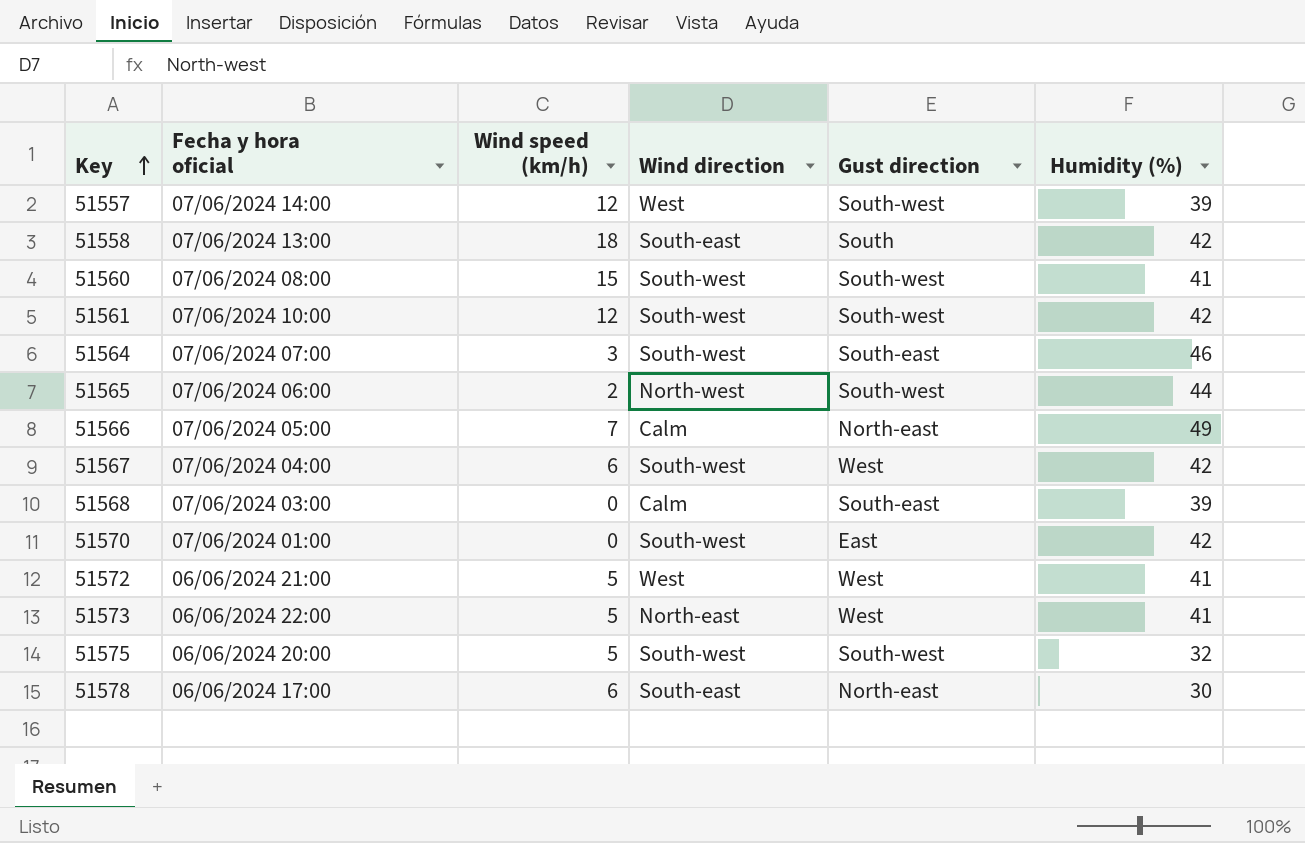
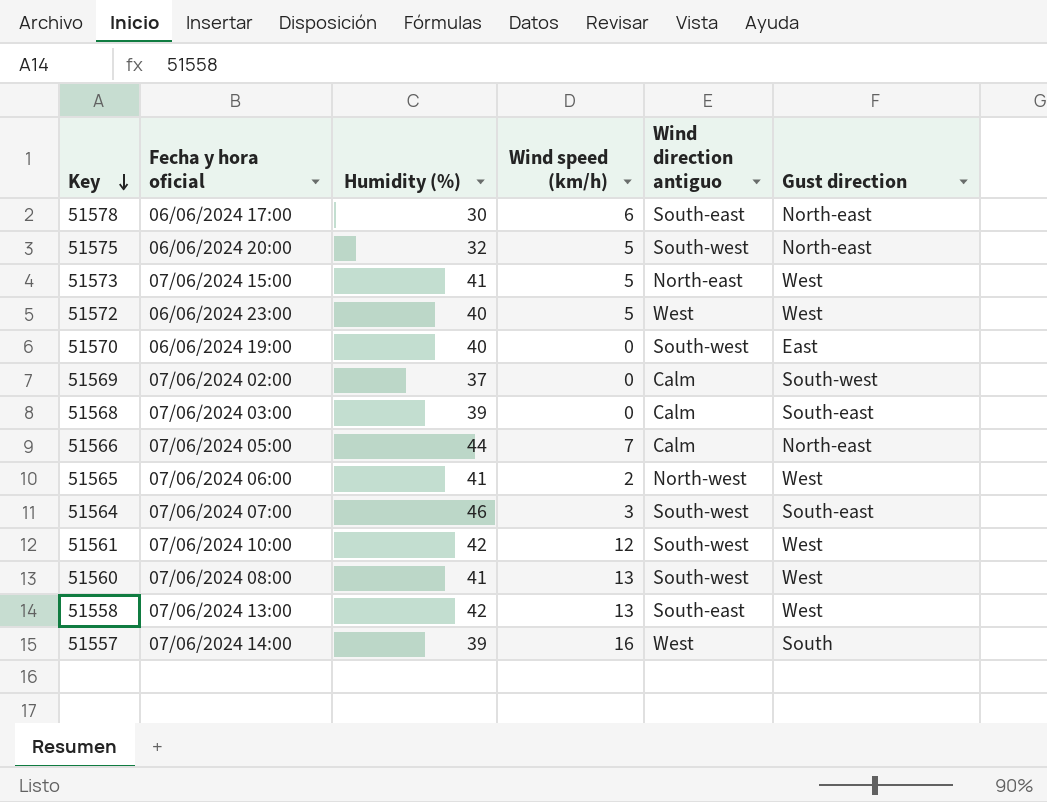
row order: Key ascending -> Key descending
column Humidity (%) | position: 6 -> 3
column name: Wind direction -> Wind direction antiguo
row 51567: 07/06/2024 04:00 | 6 | South-west | West | 42 -> none
51575 | Gust direction: South-west -> North-east
51573 | Fecha y hora oficial: 06/06/2024 22:00 -> 07/06/2024 15:00
51572 | Fecha y hora oficial: 06/06/2024 21:00 -> 06/06/2024 23:00
51572 | Humidity (%): 41 -> 40
51570 | Fecha y hora oficial: 07/06/2024 01:00 -> 06/06/2024 19:00
51570 | Humidity (%): 42 -> 40
row 51569: none -> 07/06/2024 02:00 | 37 | 0 | Calm | South-west
51566 | Humidity (%): 49 -> 44
51565 | Humidity (%): 44 -> 41
51565 | Gust direction: South-west -> West
51561 | Gust direction: South-west -> West
51560 | Wind speed (km/h): 15 -> 13
51560 | Gust direction: South-west -> West
51558 | Wind speed (km/h): 18 -> 13
51558 | Gust direction: South -> West
51557 | Wind speed (km/h): 12 -> 16
51557 | Gust direction: South-west -> South

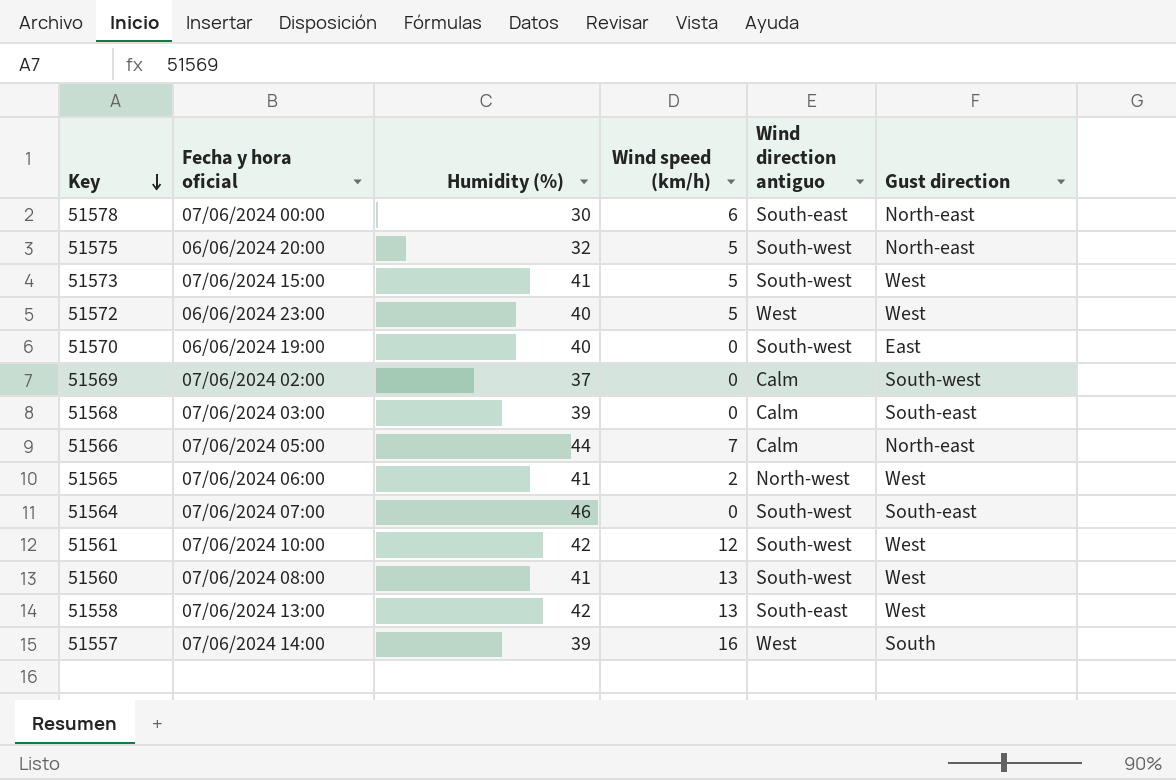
51578 | Fecha y hora oficial: 06/06/2024 17:00 -> 07/06/2024 00:00
51573 | Wind direction antiguo: North-east -> South-west
51564 | Wind speed (km/h): 3 -> 0

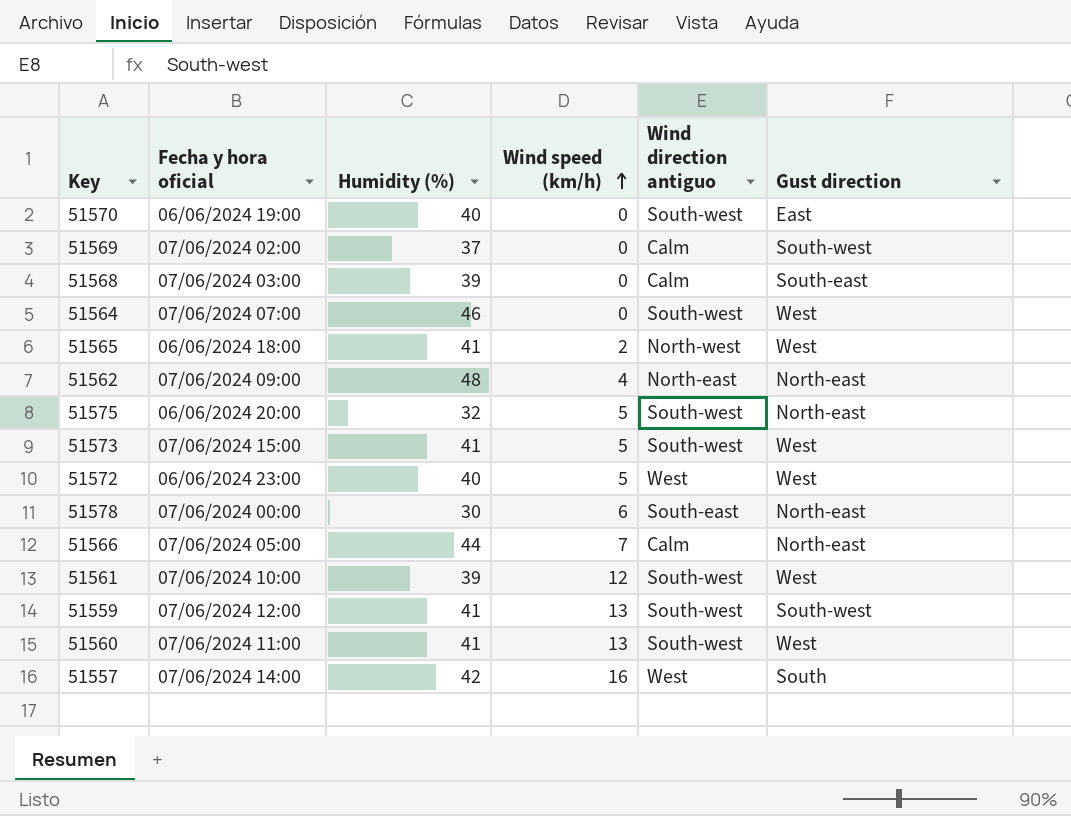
row order: Key descending -> Wind speed (km/h) ascending
row 51558: 07/06/2024 13:00 | 42 | 13 | South-east | West -> none
51564 | Gust direction: South-east -> West
51565 | Fecha y hora oficial: 07/06/2024 06:00 -> 06/06/2024 18:00
row 51562: none -> 07/06/2024 09:00 | 48 | 4 | North-east | North-east
51561 | Humidity (%): 42 -> 39
row 51559: none -> 07/06/2024 12:00 | 41 | 13 | South-west | South-west
51560 | Fecha y hora oficial: 07/06/2024 08:00 -> 07/06/2024 11:00
51557 | Humidity (%): 39 -> 42

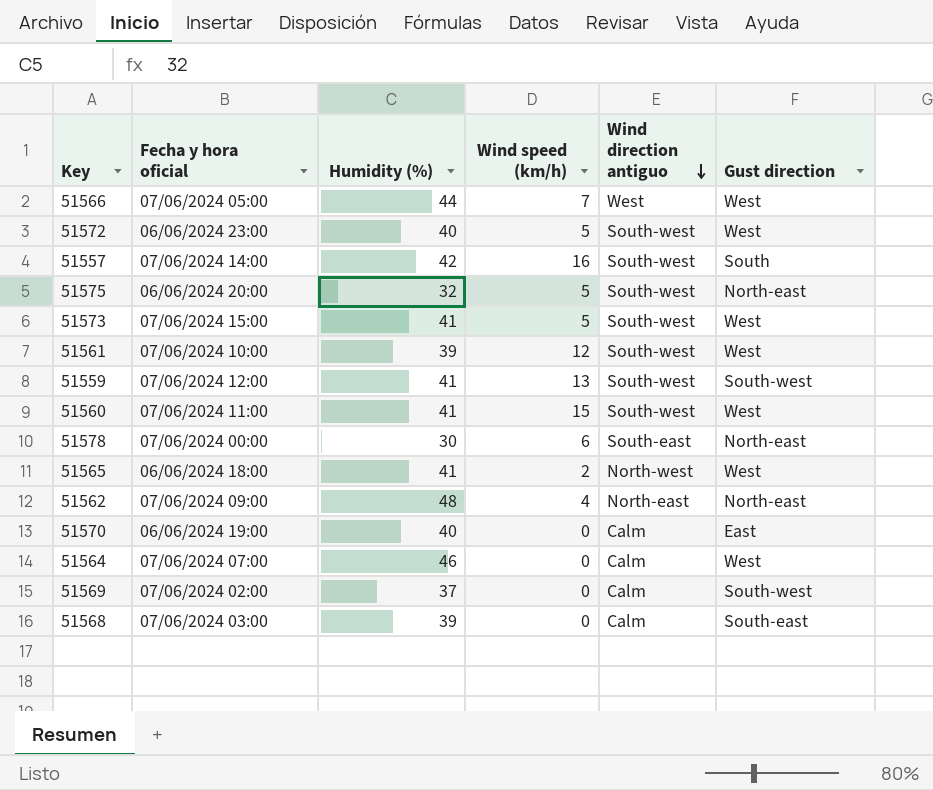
row order: Wind speed (km/h) ascending -> Wind direction antiguo descending
51566 | Wind direction antiguo: Calm -> West
51566 | Gust direction: North-east -> West
51572 | Wind direction antiguo: West -> South-west
51557 | Wind direction antiguo: West -> South-west
51560 | Wind speed (km/h): 13 -> 15
51570 | Wind direction antiguo: South-west -> Calm
51564 | Wind direction antiguo: South-west -> Calm

